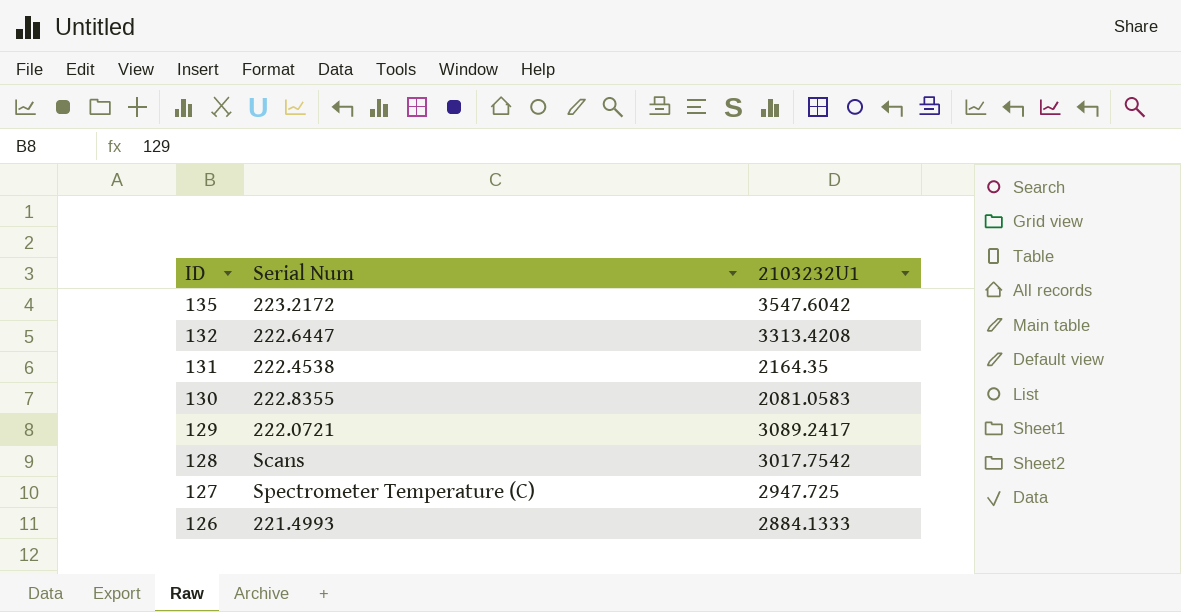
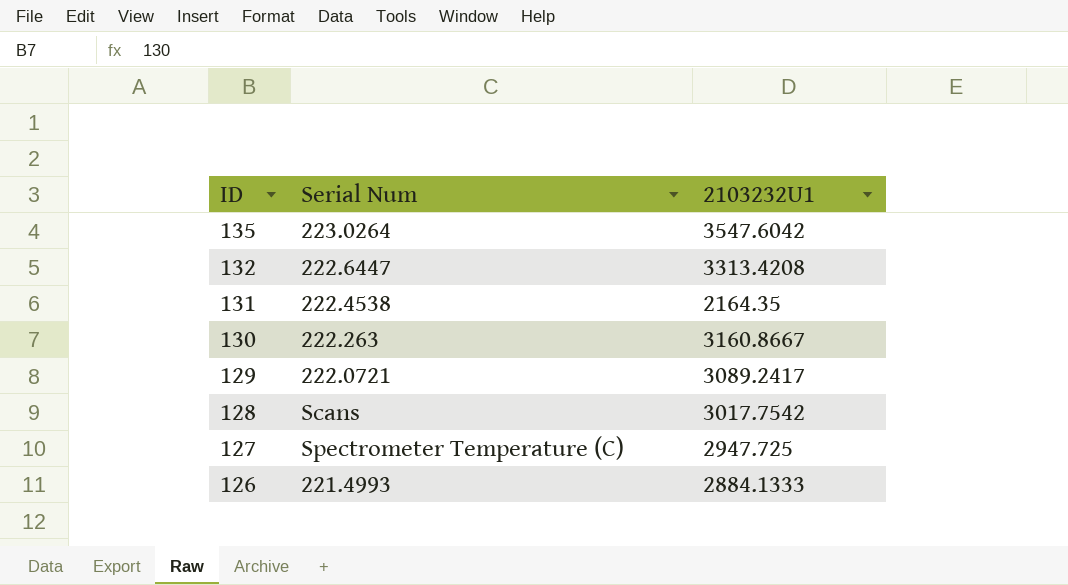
135 | Serial Num: 223.2172 -> 223.0264
130 | Serial Num: 222.8355 -> 222.263
130 | 2103232U1: 2081.0583 -> 3160.8667

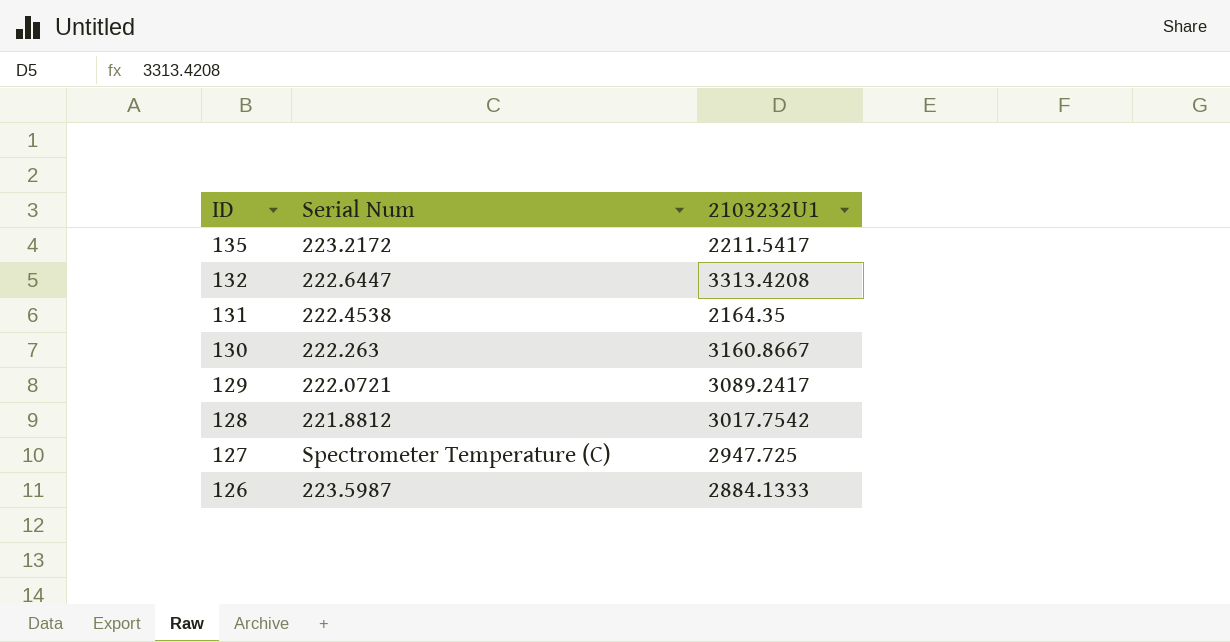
135 | Serial Num: 223.0264 -> 223.2172
135 | 2103232U1: 3547.6042 -> 2211.5417
128 | Serial Num: Scans -> 221.8812
126 | Serial Num: 221.4993 -> 223.5987

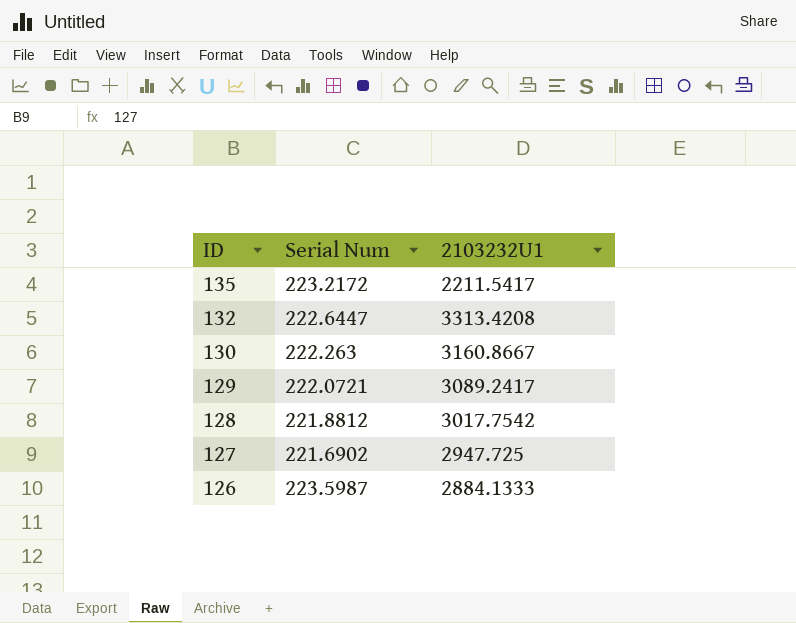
row 131: 222.4538 | 2164.35 -> none
127 | Serial Num: Spectrometer Temperature (C) -> 221.6902

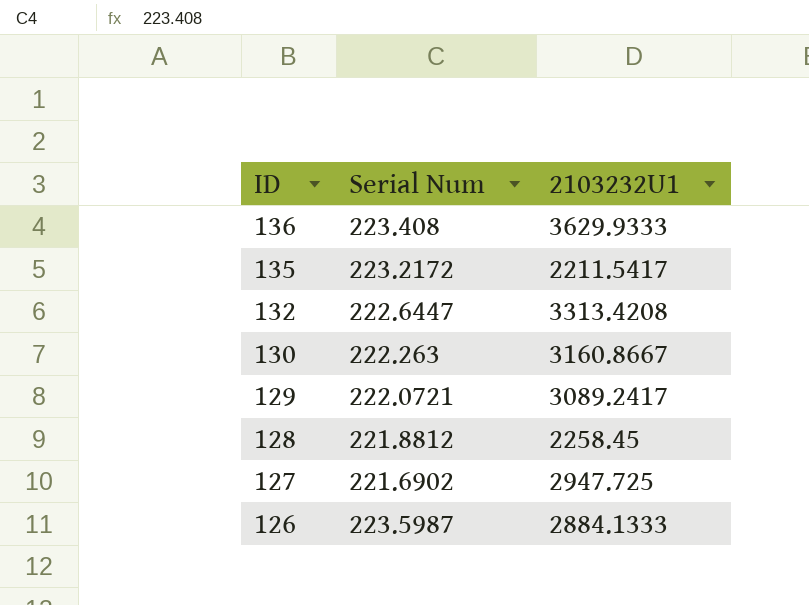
row 136: none -> 223.408 | 3629.9333
128 | 2103232U1: 3017.7542 -> 2258.45

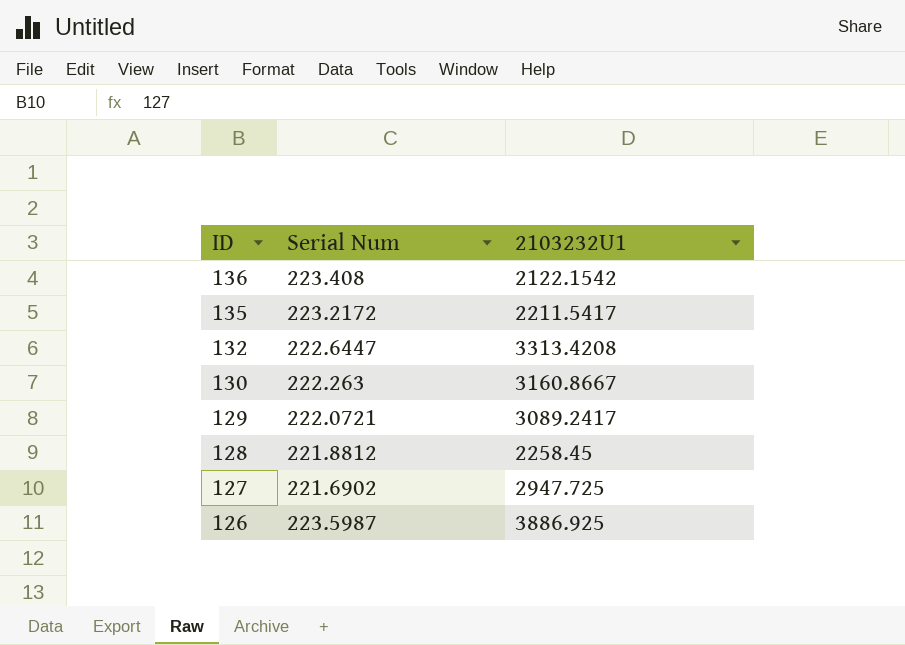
136 | 2103232U1: 3629.9333 -> 2122.1542
126 | 2103232U1: 2884.1333 -> 3886.925

